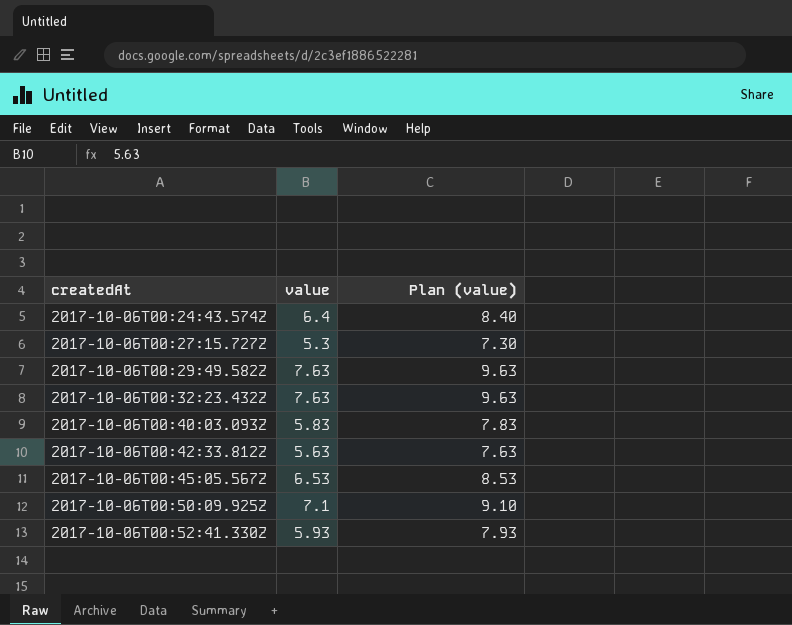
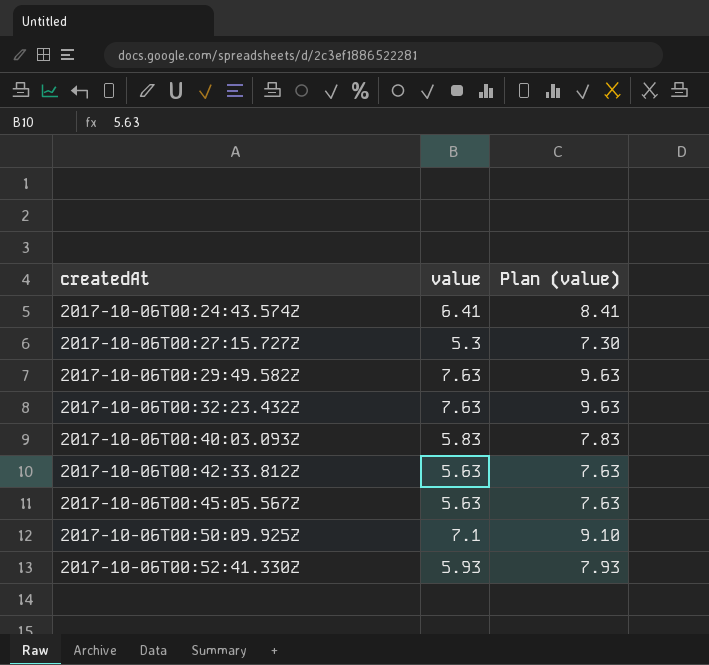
2017-10-06T00:24:43.574Z | value: 6.4 -> 6.41
2017-10-06T00:24:43.574Z | Plan (value): 8.40 -> 8.41
2017-10-06T00:45:05.567Z | value: 6.53 -> 5.63
2017-10-06T00:45:05.567Z | Plan (value): 8.53 -> 7.63

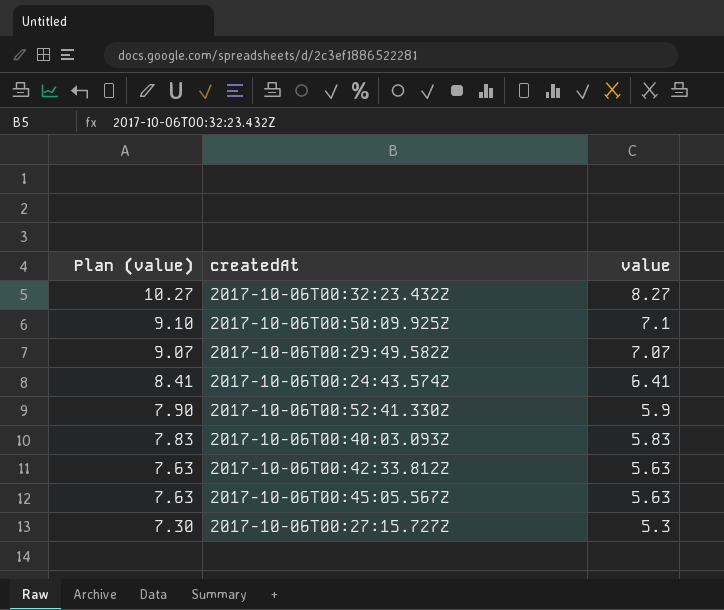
row order: createdAt ascending -> Plan (value) descending
column Plan (value) | position: 3 -> 1
2017-10-06T00:32:23.432Z | Plan (value): 9.63 -> 10.27
2017-10-06T00:32:23.432Z | value: 7.63 -> 8.27
2017-10-06T00:29:49.582Z | Plan (value): 9.63 -> 9.07
2017-10-06T00:29:49.582Z | value: 7.63 -> 7.07
2017-10-06T00:52:41.330Z | Plan (value): 7.93 -> 7.90
2017-10-06T00:52:41.330Z | value: 5.93 -> 5.9

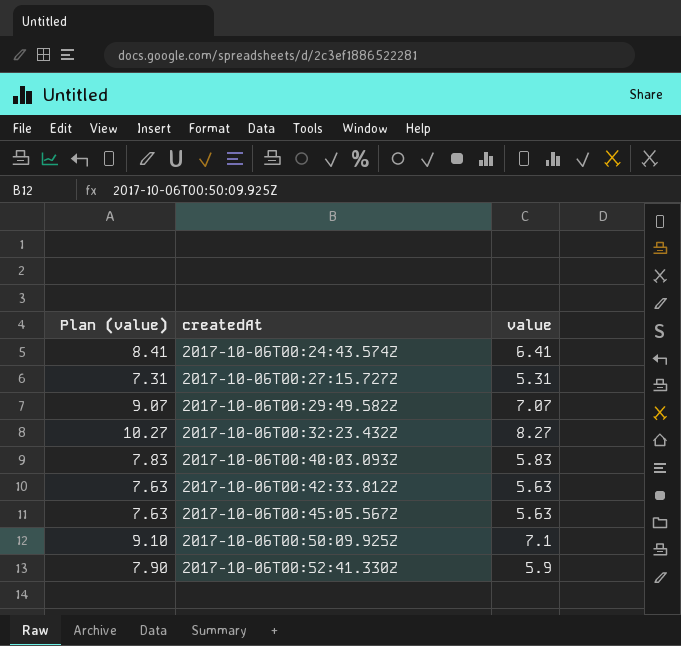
row order: Plan (value) descending -> createdAt ascending
2017-10-06T00:27:15.727Z | Plan (value): 7.30 -> 7.31
2017-10-06T00:27:15.727Z | value: 5.3 -> 5.31

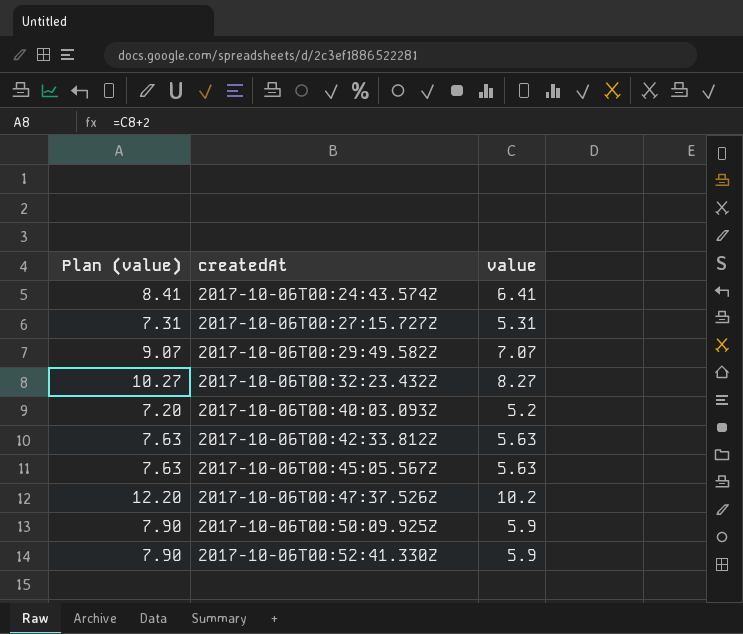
2017-10-06T00:40:03.093Z | Plan (value): 7.83 -> 7.20
2017-10-06T00:40:03.093Z | value: 5.83 -> 5.2
row 2017-10-06T00:47:37.526Z: none -> 12.20 | 10.2
2017-10-06T00:50:09.925Z | Plan (value): 9.10 -> 7.90
2017-10-06T00:50:09.925Z | value: 7.1 -> 5.9

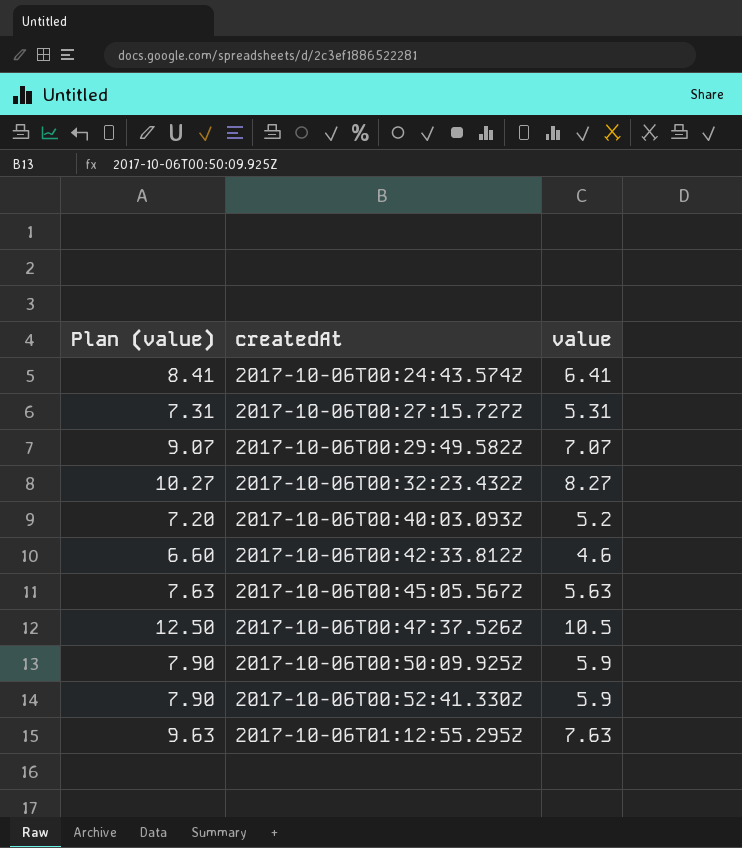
2017-10-06T00:42:33.812Z | Plan (value): 7.63 -> 6.60
2017-10-06T00:42:33.812Z | value: 5.63 -> 4.6
2017-10-06T00:47:37.526Z | Plan (value): 12.20 -> 12.50
2017-10-06T00:47:37.526Z | value: 10.2 -> 10.5
row 2017-10-06T01:12:55.295Z: none -> 9.63 | 7.63

